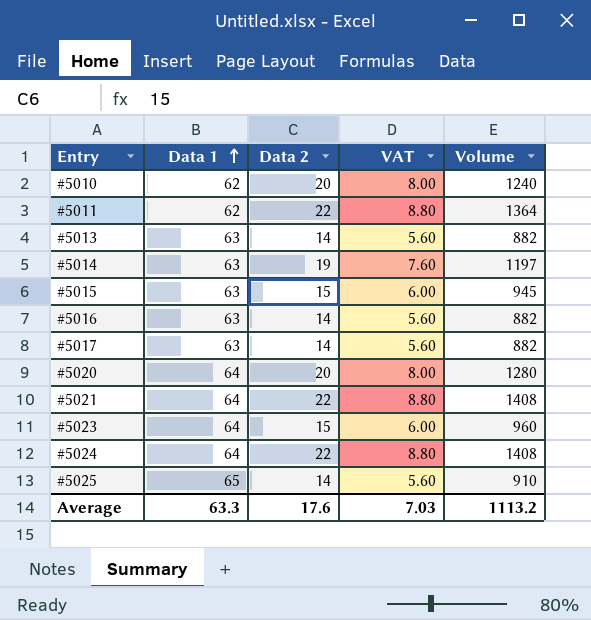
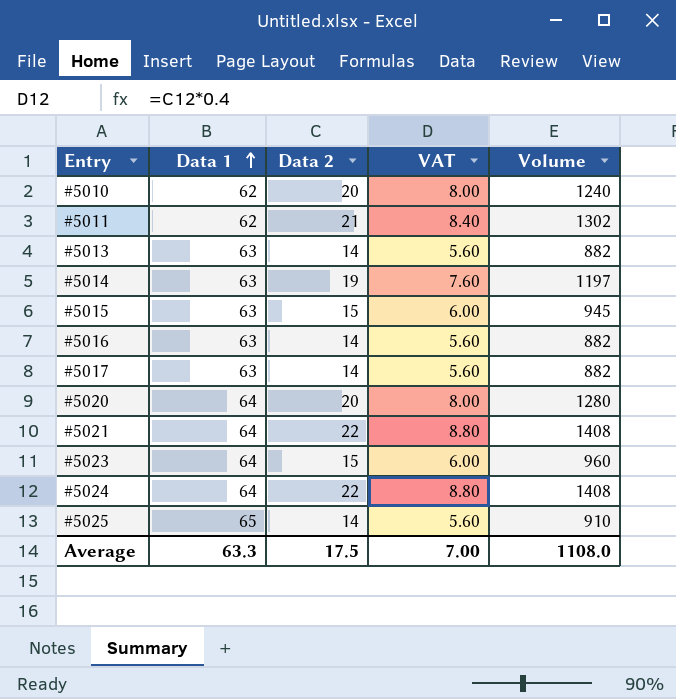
#5011 | Data 2: 22 -> 21
#5011 | VAT: 8.80 -> 8.40
#5011 | Volume: 1364 -> 1302
Average | Data 2: 17.6 -> 17.5
Average | VAT: 7.03 -> 7.00
Average | Volume: 1113.2 -> 1108.0

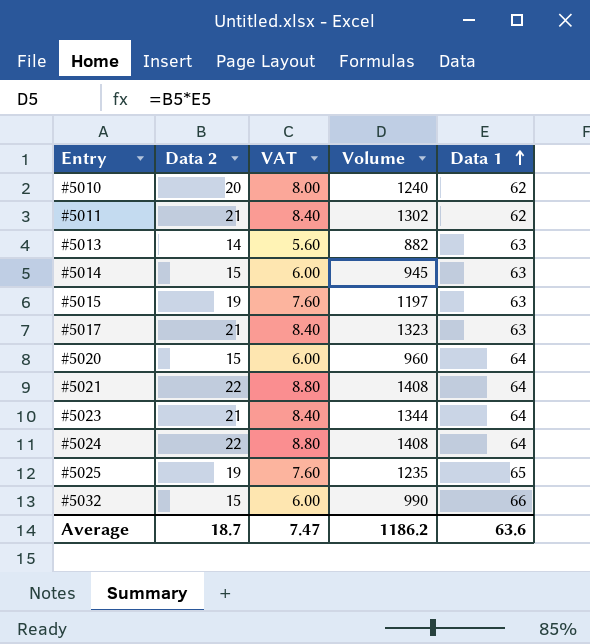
column Data 1 | position: 2 -> 5
row #5016: 63 | 14 | 5.60 | 882 -> none
#5014 | Data 2: 19 -> 15
#5014 | VAT: 7.60 -> 6.00
#5014 | Volume: 1197 -> 945
#5015 | Data 2: 15 -> 19
#5015 | VAT: 6.00 -> 7.60
#5015 | Volume: 945 -> 1197
#5017 | Data 2: 14 -> 21
#5017 | VAT: 5.60 -> 8.40
#5017 | Volume: 882 -> 1323
#5020 | Data 2: 20 -> 15
#5020 | VAT: 8.00 -> 6.00
#5020 | Volume: 1280 -> 960
#5023 | Data 2: 15 -> 21
#5023 | VAT: 6.00 -> 8.40
#5023 | Volume: 960 -> 1344
#5025 | Data 2: 14 -> 19
#5025 | VAT: 5.60 -> 7.60
#5025 | Volume: 910 -> 1235
row #5032: none -> 15 | 6.00 | 990 | 66
Average | Data 2: 17.5 -> 18.7
Average | VAT: 7.00 -> 7.47
Average | Volume: 1108.0 -> 1186.2
Average | Data 1: 63.3 -> 63.6

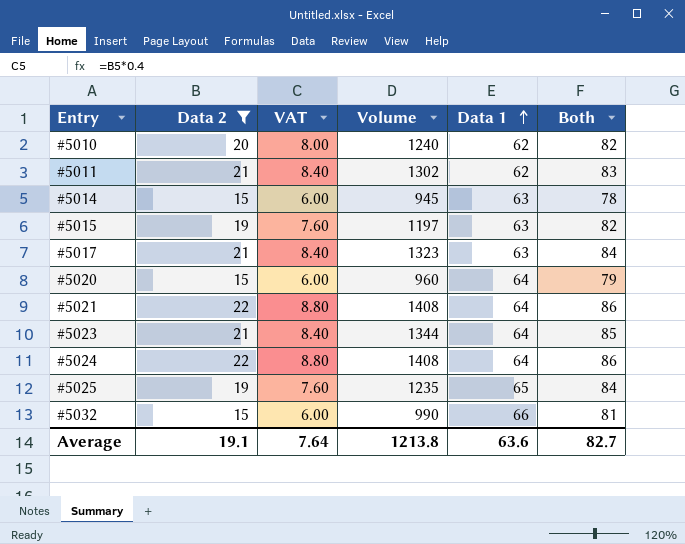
filter: none -> Data 2 != 14
column Both | formula: none -> [Data 2] + [Data 1]
Average | Data 2: 18.7 -> 19.1
Average | VAT: 7.47 -> 7.64
Average | Volume: 1186.2 -> 1213.8

